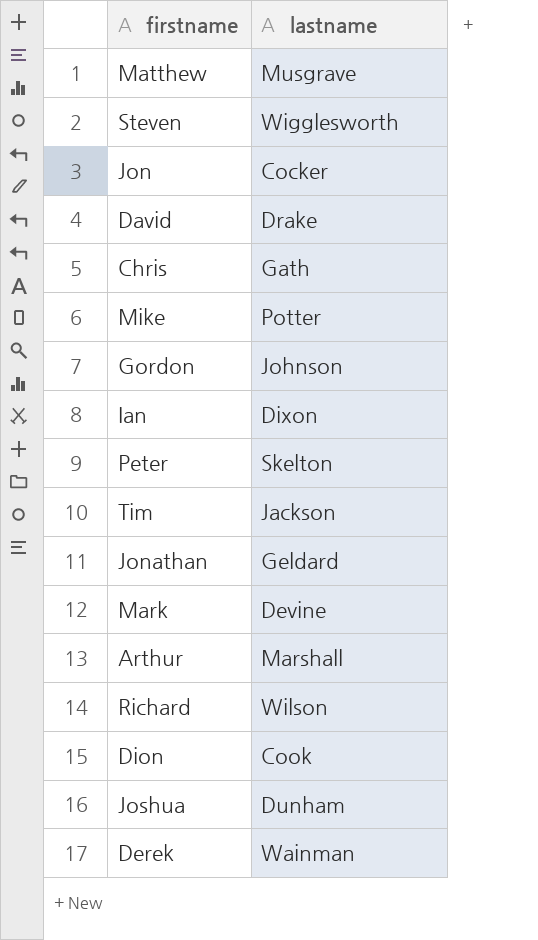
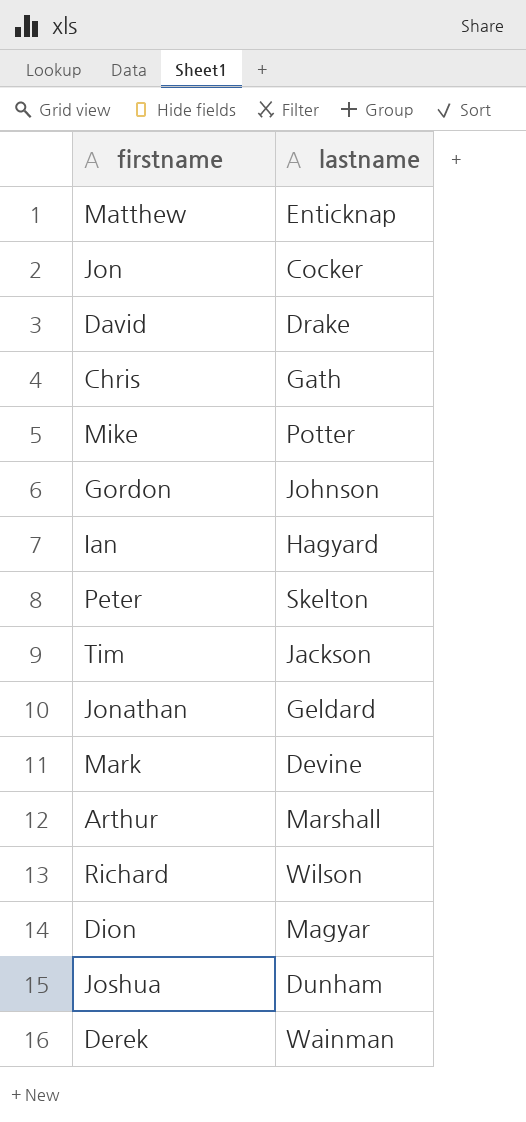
row Steven: Wigglesworth -> none
Matthew | lastname: Musgrave -> Enticknap
Ian | lastname: Dixon -> Hagyard
Dion | lastname: Cook -> Magyar

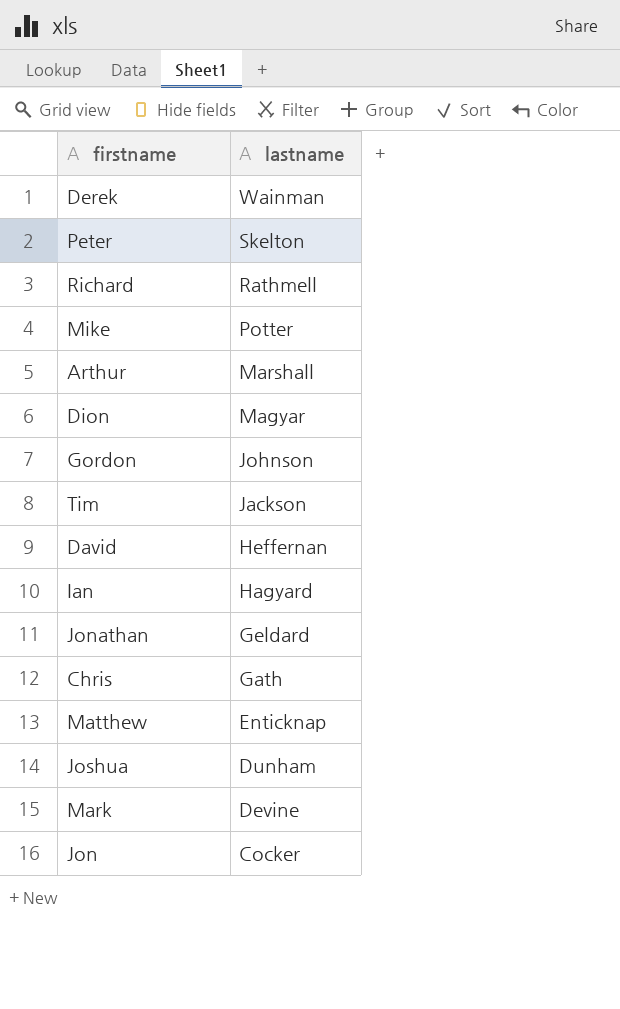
row order: none -> lastname descending
Richard | lastname: Wilson -> Rathmell
David | lastname: Drake -> Heffernan

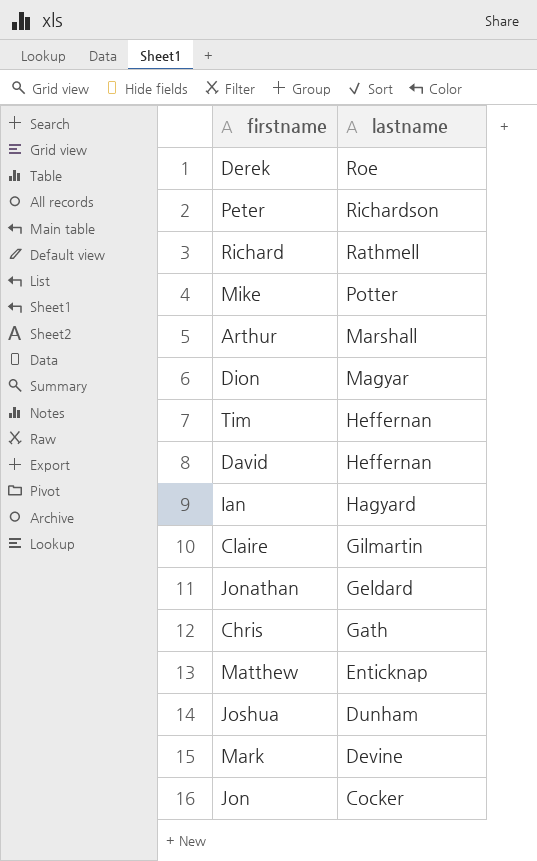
row Gordon: Johnson -> none
Derek | lastname: Wainman -> Roe
Peter | lastname: Skelton -> Richardson
Tim | lastname: Jackson -> Heffernan
row Claire: none -> Gilmartin

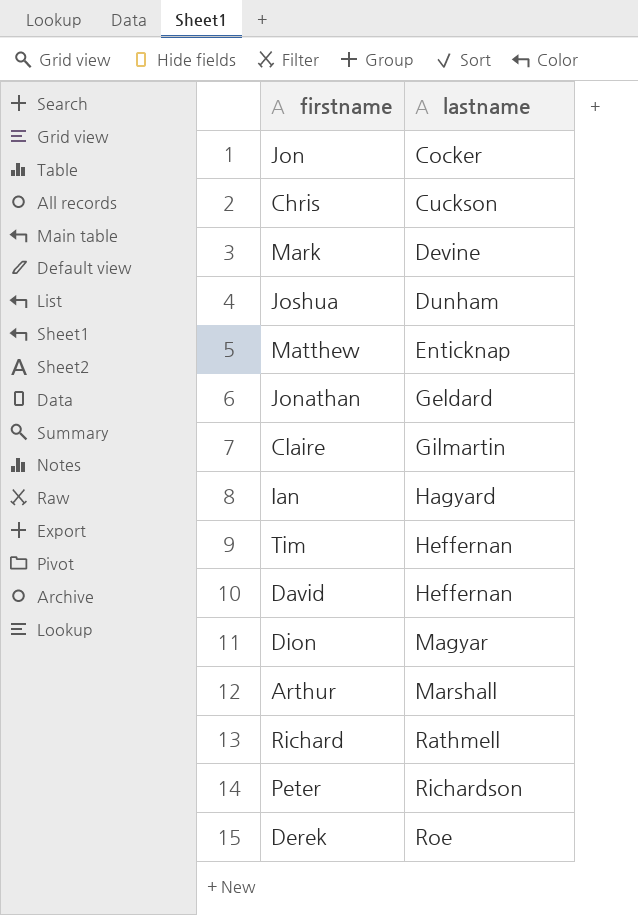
row order: lastname descending -> lastname ascending
row Mike: Potter -> none
Chris | lastname: Gath -> Cuckson

